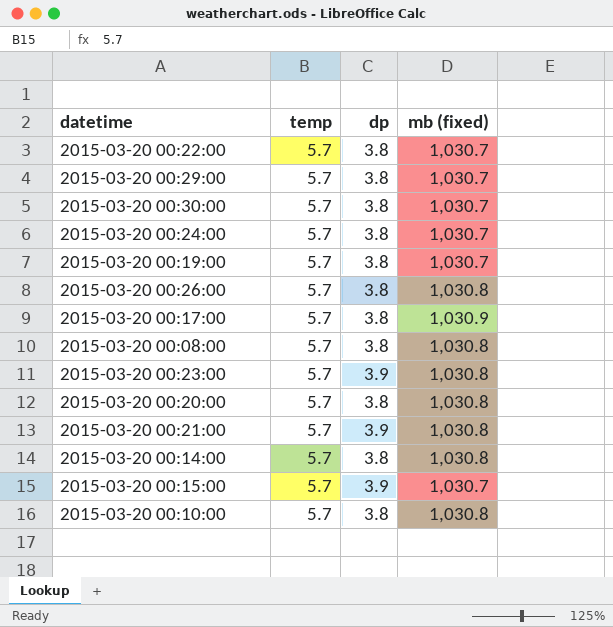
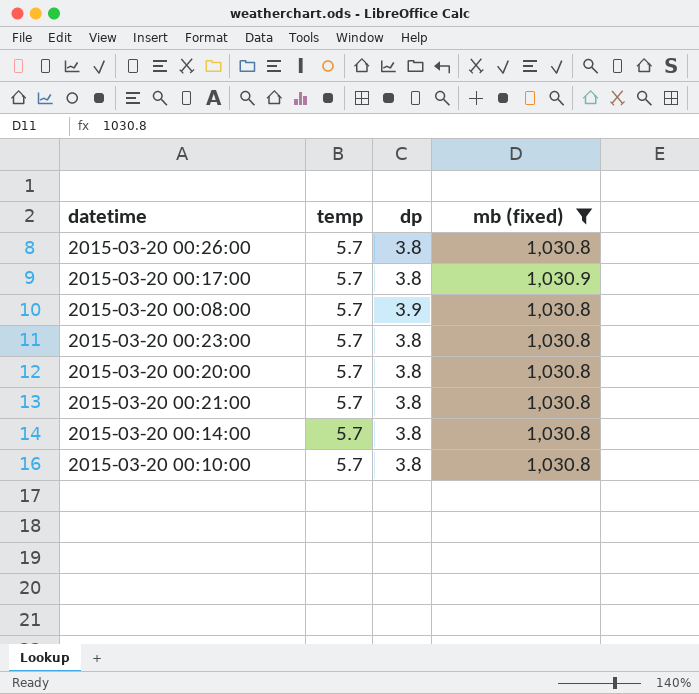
filter: none -> mb (fixed) != 1,030.7
2015-03-20 00:08:00 | dp: 3.8 -> 3.9
2015-03-20 00:23:00 | dp: 3.9 -> 3.8
2015-03-20 00:21:00 | dp: 3.9 -> 3.8

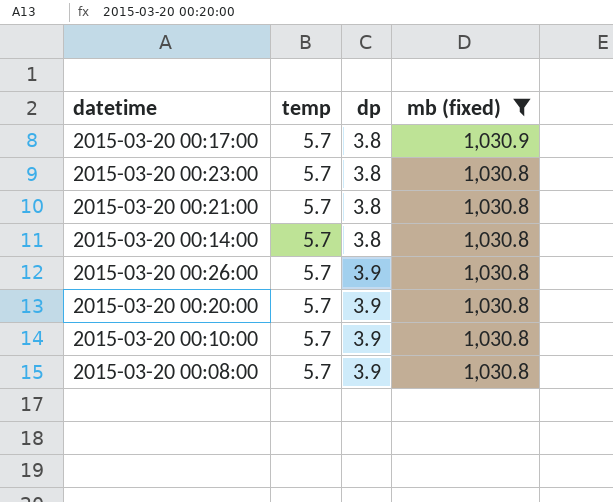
row order: none -> dp ascending
2015-03-20 00:26:00 | dp: 3.8 -> 3.9
2015-03-20 00:20:00 | dp: 3.8 -> 3.9
2015-03-20 00:10:00 | dp: 3.8 -> 3.9

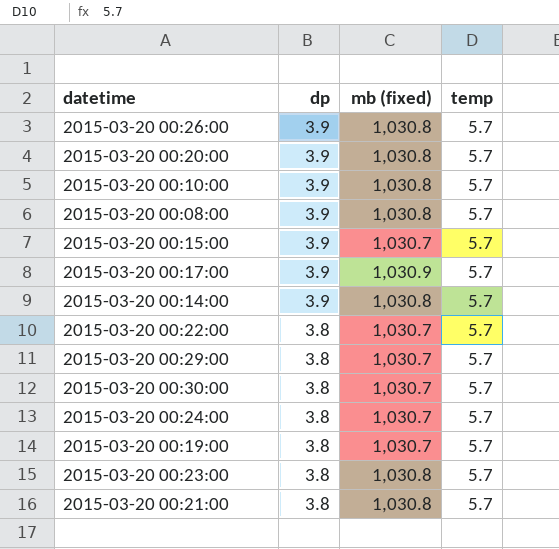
filter: mb (fixed) != 1,030.7 -> none
row order: dp ascending -> dp descending
column temp | position: 2 -> 4
2015-03-20 00:17:00 | dp: 3.8 -> 3.9
2015-03-20 00:14:00 | dp: 3.8 -> 3.9

